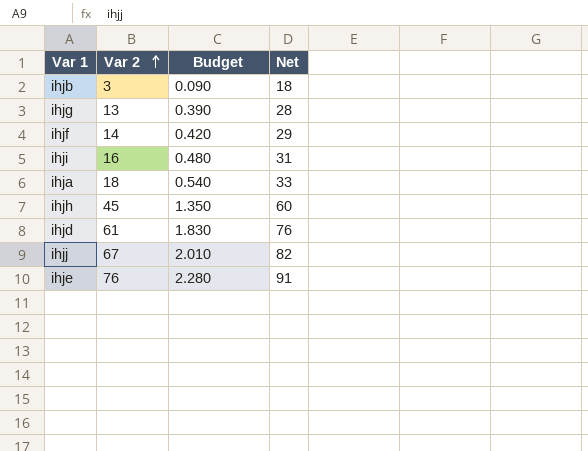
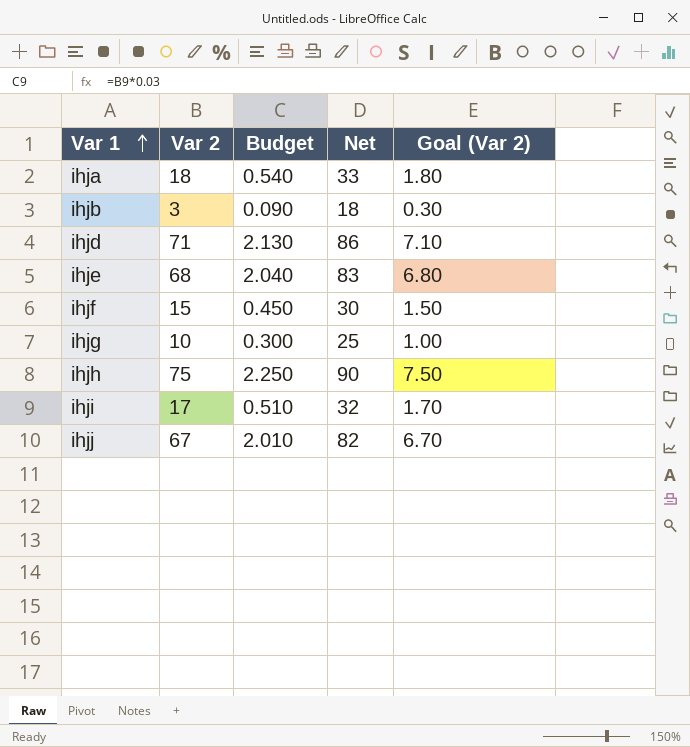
row order: Var 2 ascending -> Var 1 ascending
column Goal (Var 2) | formula: none -> [Var 2] * 0.1
ihjd | Var 2: 61 -> 71
ihjd | Budget: 1.830 -> 2.130
ihjd | Net: 76 -> 86
ihje | Var 2: 76 -> 68
ihje | Budget: 2.280 -> 2.040
ihje | Net: 91 -> 83
ihjf | Var 2: 14 -> 15
ihjf | Budget: 0.420 -> 0.450
ihjf | Net: 29 -> 30
ihjg | Var 2: 13 -> 10
ihjg | Budget: 0.390 -> 0.300
ihjg | Net: 28 -> 25
ihjh | Var 2: 45 -> 75
ihjh | Budget: 1.350 -> 2.250
ihjh | Net: 60 -> 90
ihji | Var 2: 16 -> 17
ihji | Budget: 0.480 -> 0.510
ihji | Net: 31 -> 32

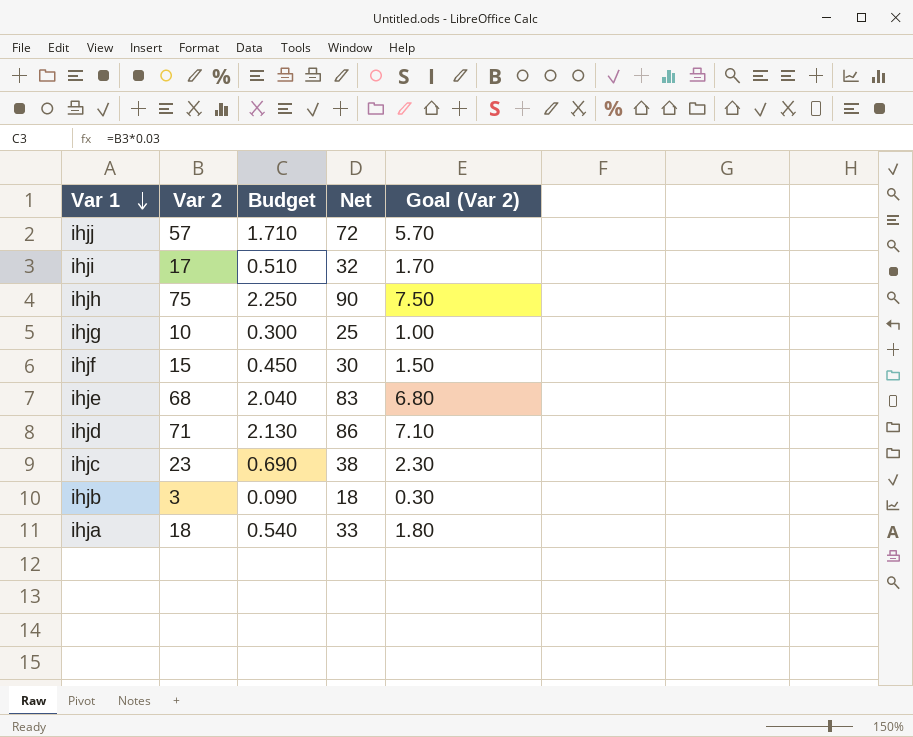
row order: Var 1 ascending -> Var 1 descending
ihjj | Var 2: 67 -> 57
ihjj | Budget: 2.010 -> 1.710
ihjj | Net: 82 -> 72
ihjj | Goal (Var 2): 6.70 -> 5.70
row ihjc: none -> 23 | 0.690 | 38 | 2.30

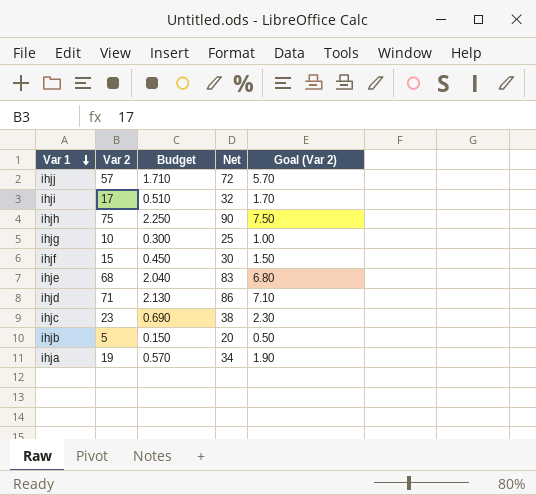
ihjb | Var 2: 3 -> 5
ihjb | Budget: 0.090 -> 0.150
ihjb | Net: 18 -> 20
ihjb | Goal (Var 2): 0.30 -> 0.50
ihja | Var 2: 18 -> 19
ihja | Budget: 0.540 -> 0.570
ihja | Net: 33 -> 34
ihja | Goal (Var 2): 1.80 -> 1.90

